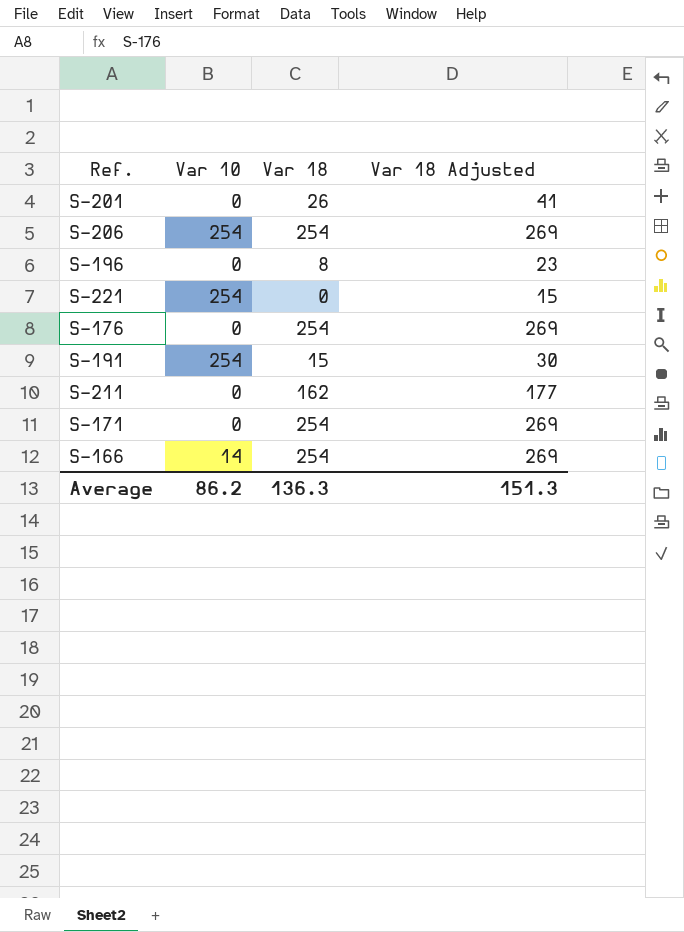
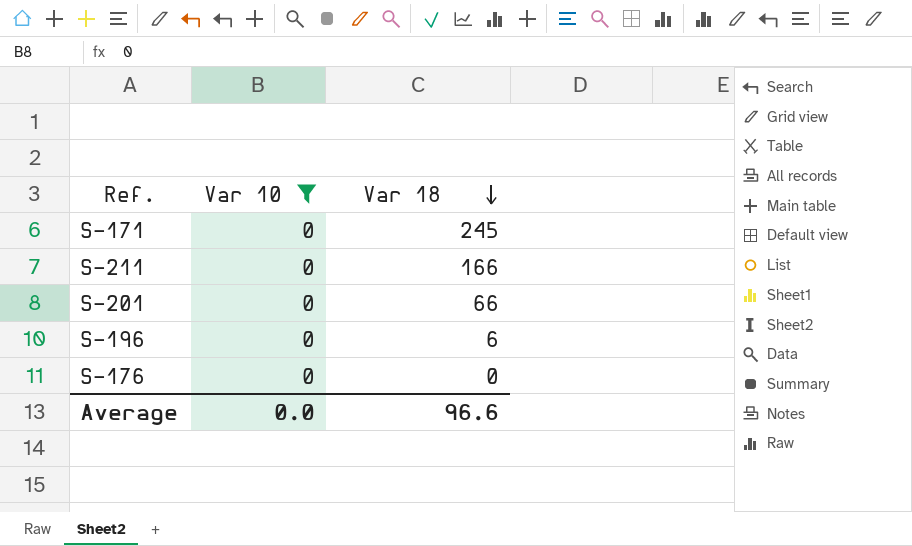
filter: none -> Var 10 = 0
row order: none -> Var 18 descending
column Var 18 Adjusted | formula: [Var 18] + 15 -> none
S-171 | Var 18: 254 -> 245
S-211 | Var 18: 162 -> 166
S-201 | Var 18: 26 -> 66
S-196 | Var 18: 8 -> 6
S-176 | Var 18: 254 -> 0
Average | Var 10: 86.2 -> 0.0
Average | Var 18: 136.3 -> 96.6

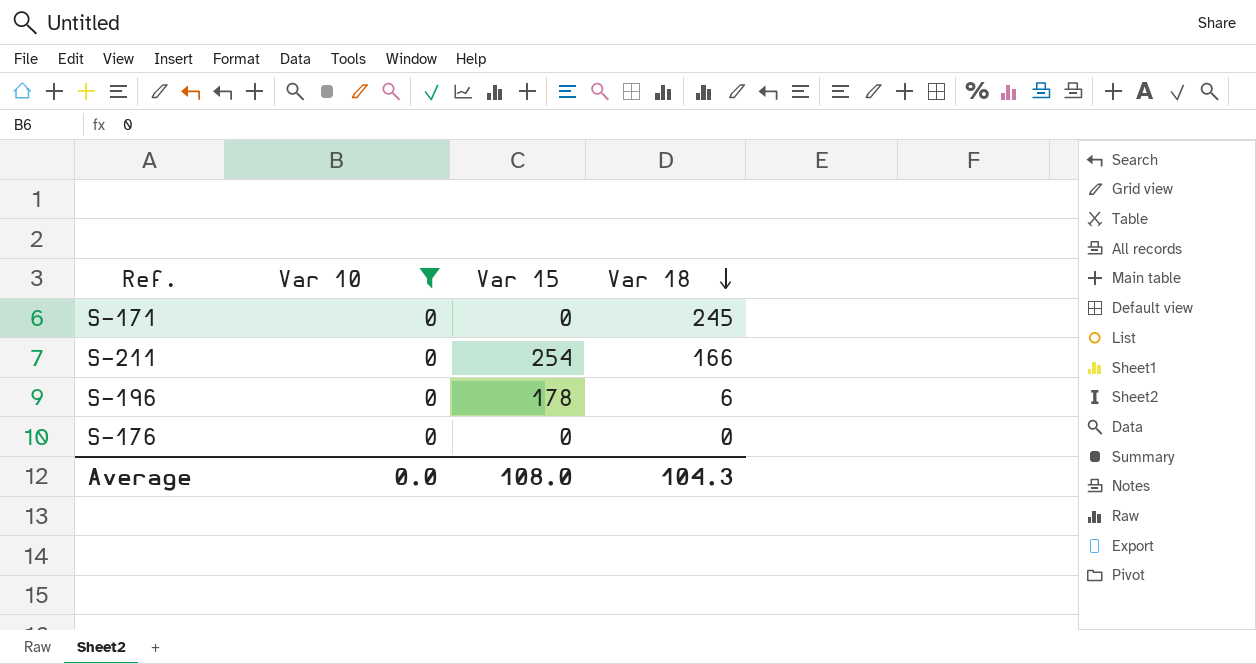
column Var 15 | position: none -> 3
row S-201: 0 | 66 -> none
Average | Var 18: 96.6 -> 104.3

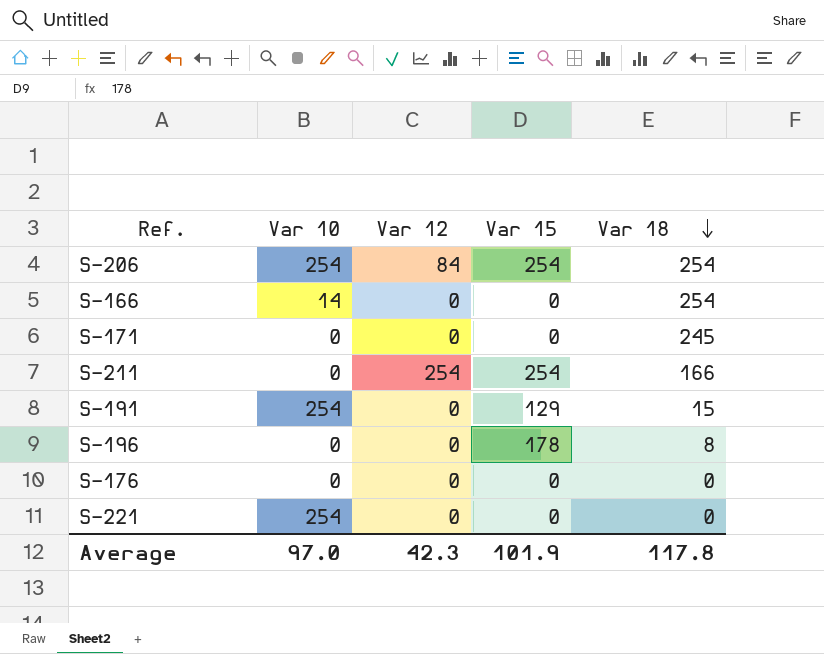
filter: Var 10 = 0 -> none
column Var 12 | position: none -> 3
S-196 | Var 18: 6 -> 8
Average | Var 10: 0.0 -> 97.0
Average | Var 15: 108.0 -> 101.9
Average | Var 18: 104.3 -> 117.8

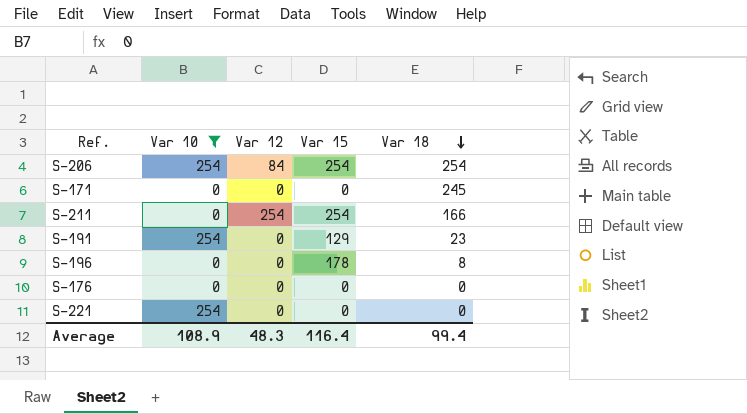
filter: none -> Var 10 != 14
S-191 | Var 18: 15 -> 23
Average | Var 10: 97.0 -> 108.9
Average | Var 12: 42.3 -> 48.3
Average | Var 15: 101.9 -> 116.4
Average | Var 18: 117.8 -> 99.4

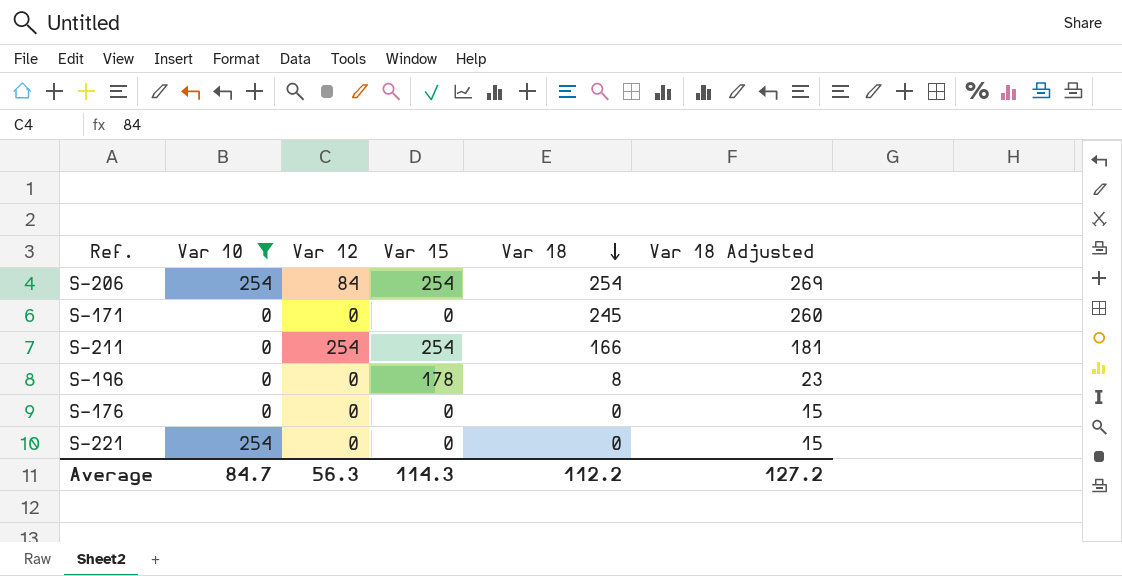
column Var 18 Adjusted | formula: none -> [Var 18] + 15
row S-191: 254 | 0 | 129 | 23 -> none
Average | Var 10: 108.9 -> 84.7
Average | Var 12: 48.3 -> 56.3
Average | Var 15: 116.4 -> 114.3
Average | Var 18: 99.4 -> 112.2

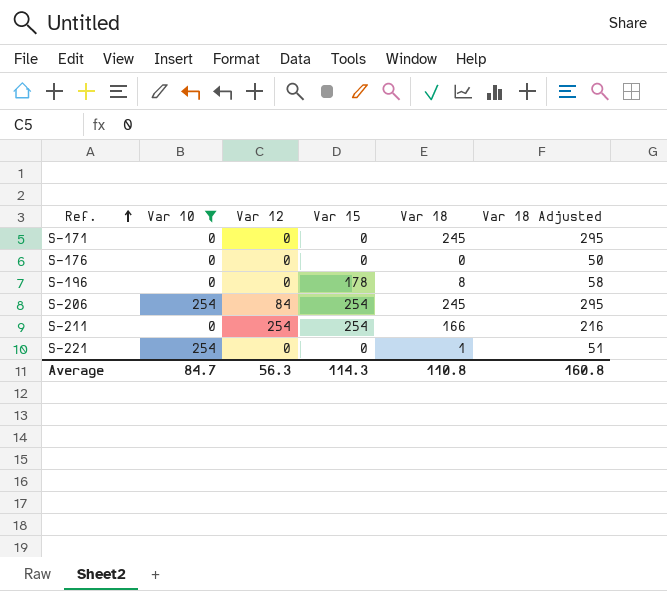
row order: Var 18 descending -> Ref. ascending
column Var 18 Adjusted | formula: [Var 18] + 15 -> [Var 18] + 50
S-206 | Var 18: 254 -> 245
S-221 | Var 18: 0 -> 1
Average | Var 18: 112.2 -> 110.8
Average | Var 18 Adjusted: 127.2 -> 160.8

